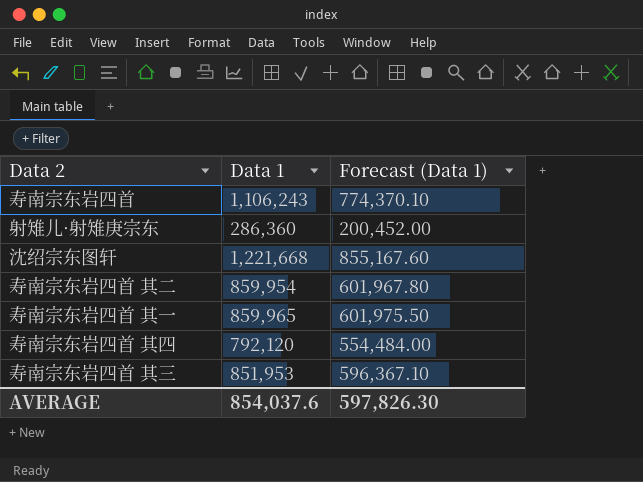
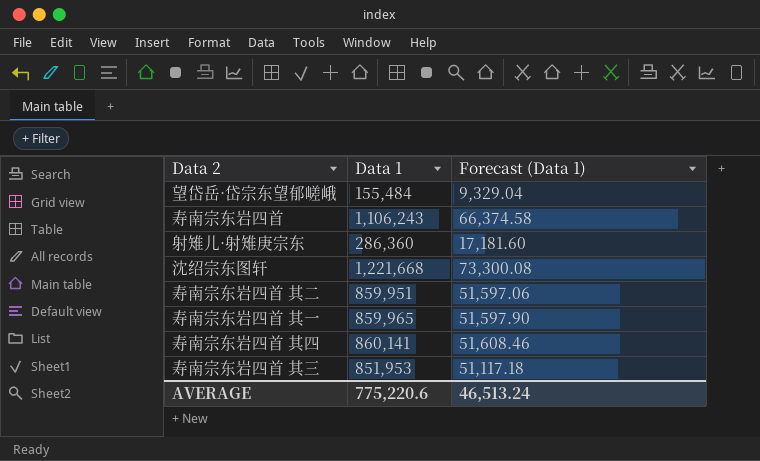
column Forecast (Data 1) | formula: [Data 1] * 0.7 -> [Data 1] * 0.06
row 望岱岳·岱宗东望郁嵯峨: none -> 155,484 | 9,329.04
寿南宗东岩四首 其二 | Data 1: 859,954 -> 859,951
寿南宗东岩四首 其四 | Data 1: 792,120 -> 860,141
AVERAGE | Data 1: 854,037.6 -> 775,220.6
AVERAGE | Forecast (Data 1): 597,826.30 -> 46,513.24

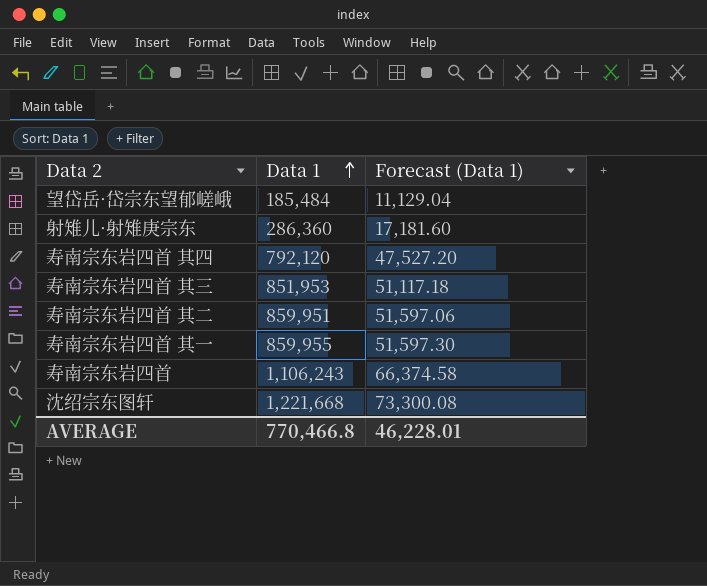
row order: none -> Data 1 ascending
望岱岳·岱宗东望郁嵯峨 | Data 1: 155,484 -> 185,484
望岱岳·岱宗东望郁嵯峨 | Forecast (Data 1): 9,329.04 -> 11,129.04
寿南宗东岩四首 其四 | Data 1: 860,141 -> 792,120
寿南宗东岩四首 其四 | Forecast (Data 1): 51,608.46 -> 47,527.20
寿南宗东岩四首 其一 | Data 1: 859,965 -> 859,955
寿南宗东岩四首 其一 | Forecast (Data 1): 51,597.90 -> 51,597.30
AVERAGE | Data 1: 775,220.6 -> 770,466.8
AVERAGE | Forecast (Data 1): 46,513.24 -> 46,228.01

